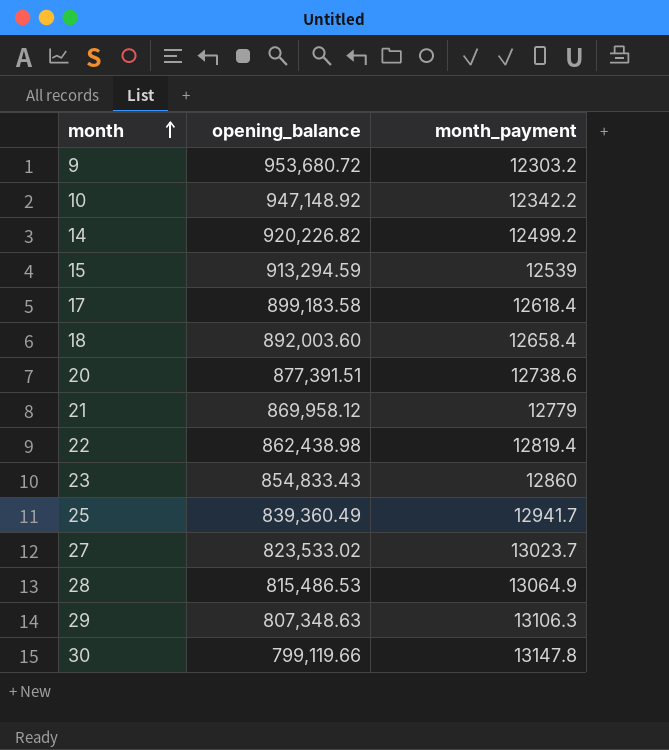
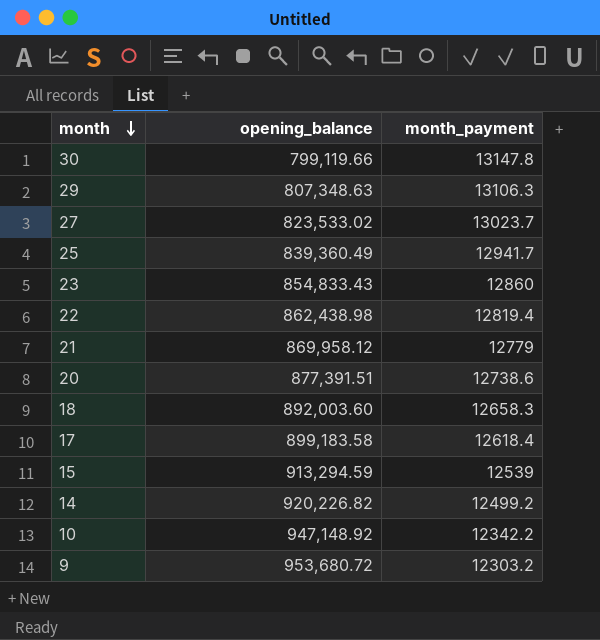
row order: month ascending -> month descending
row 28: 815,486.53 | 13064.9 -> none
18 | month_payment: 12658.4 -> 12658.3

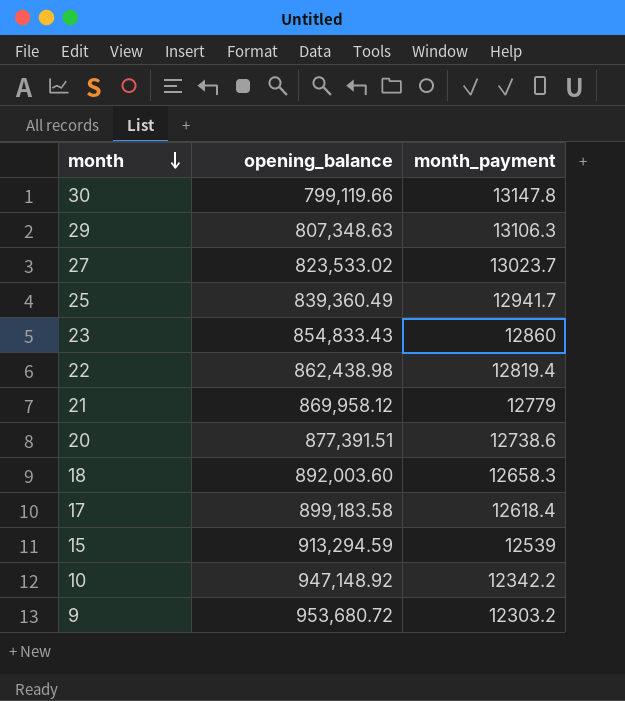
row 14: 920,226.82 | 12499.2 -> none

